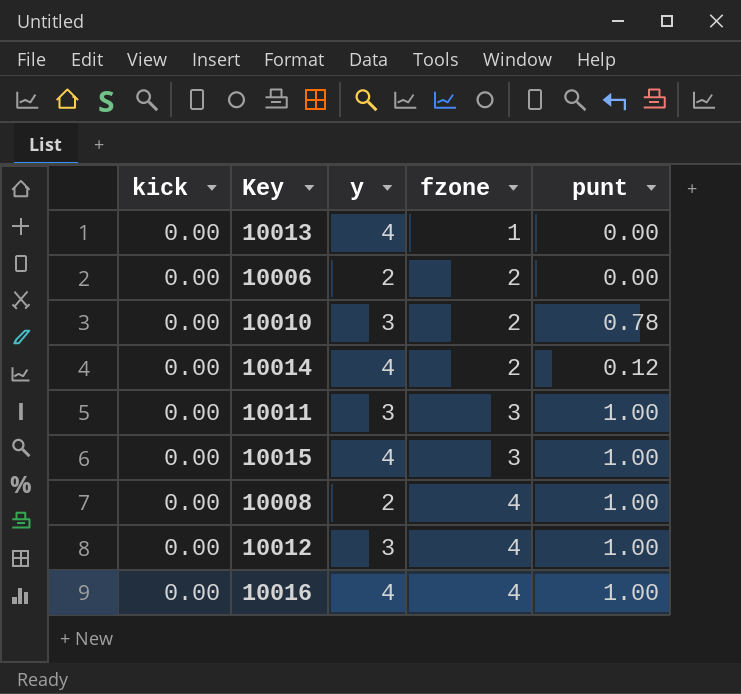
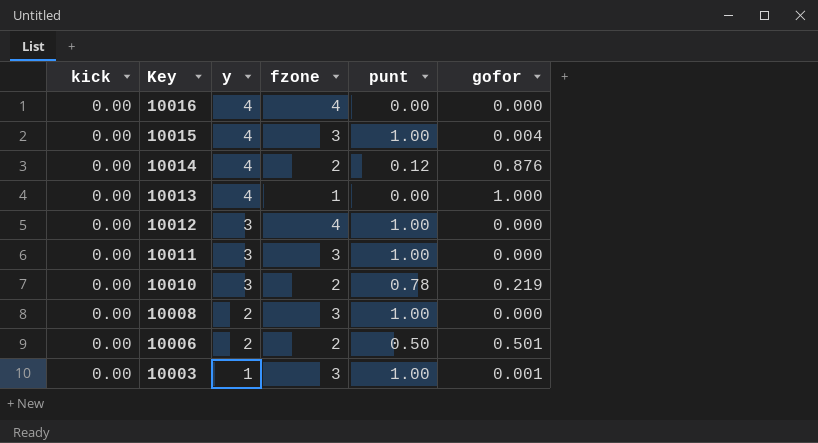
row order: fzone ascending -> Key descending
column gofor | position: none -> 6
10016 | punt: 1.00 -> 0.00
10008 | fzone: 4 -> 3
10006 | punt: 0.00 -> 0.50
row 10003: none -> 0.00 | 1 | 3 | 1.00 | 0.001

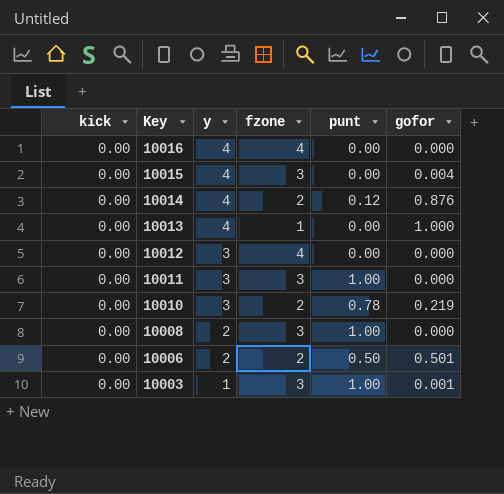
10015 | punt: 1.00 -> 0.00
10012 | punt: 1.00 -> 0.00

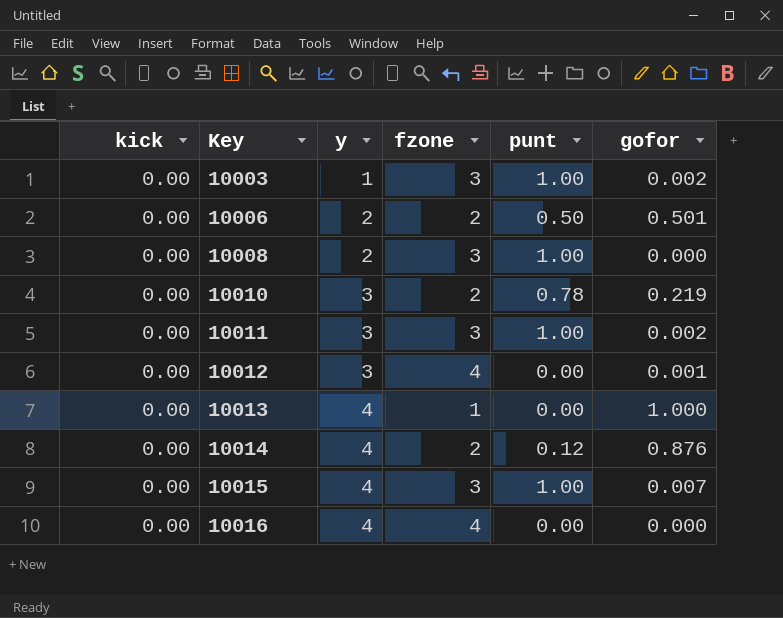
row order: Key descending -> Key ascending
10003 | gofor: 0.001 -> 0.002
10011 | gofor: 0.000 -> 0.002
10012 | gofor: 0.000 -> 0.001
10015 | punt: 0.00 -> 1.00
10015 | gofor: 0.004 -> 0.007

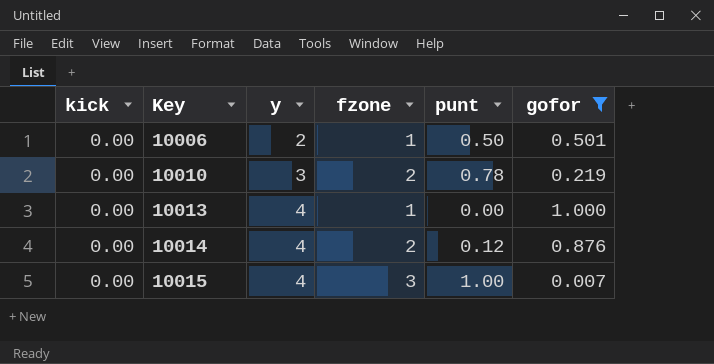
filter: none -> gofor >= 0.007
10006 | fzone: 2 -> 1

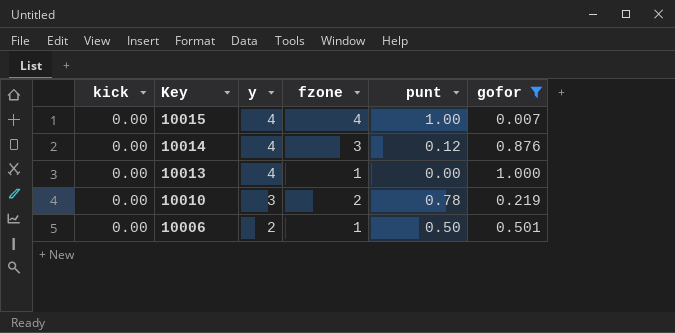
row order: Key ascending -> Key descending
10015 | fzone: 3 -> 4
10014 | fzone: 2 -> 3

